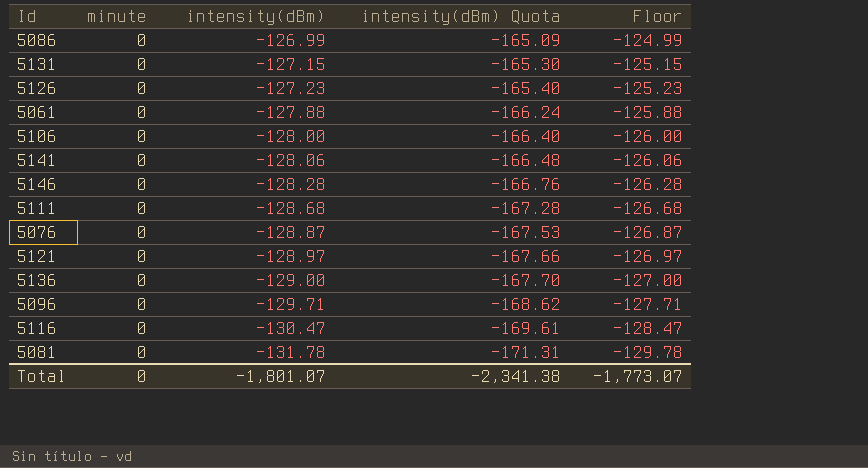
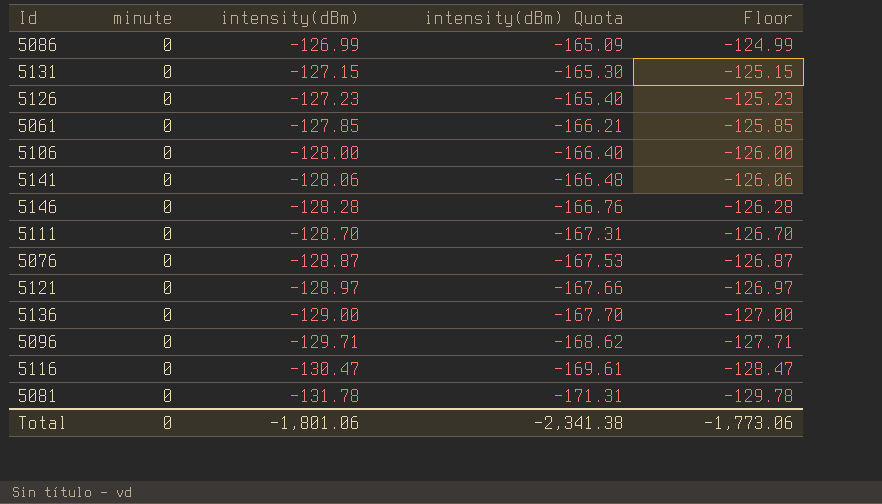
5061 | intensity(dBm): -127.88 -> -127.85
5061 | intensity(dBm) Quota: -166.24 -> -166.21
5061 | Floor: -125.88 -> -125.85
5111 | intensity(dBm): -128.68 -> -128.70
5111 | intensity(dBm) Quota: -167.28 -> -167.31
5111 | Floor: -126.68 -> -126.70
Total | intensity(dBm): -1,801.07 -> -1,801.06
Total | Floor: -1,773.07 -> -1,773.06

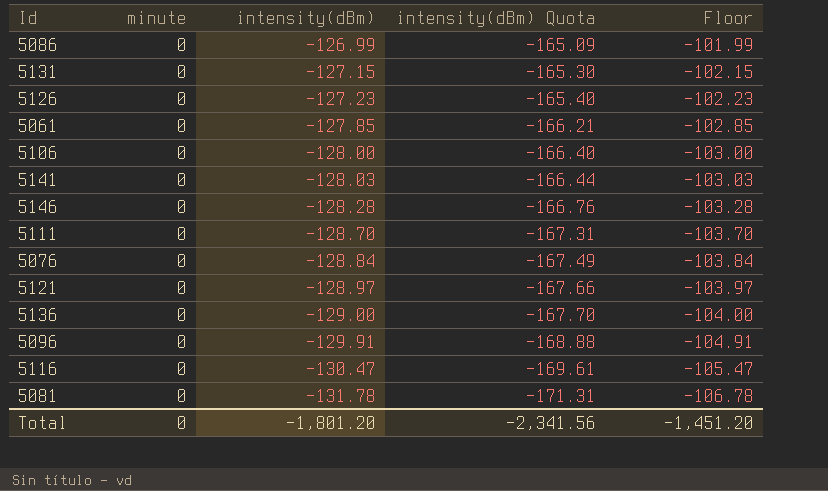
column Floor | formula: [intensity(dBm)] + 2 -> [intensity(dBm)] + 25
5141 | intensity(dBm): -128.06 -> -128.03
5141 | intensity(dBm) Quota: -166.48 -> -166.44
5076 | intensity(dBm): -128.87 -> -128.84
5076 | intensity(dBm) Quota: -167.53 -> -167.49
5096 | intensity(dBm): -129.71 -> -129.91
5096 | intensity(dBm) Quota: -168.62 -> -168.88
Total | intensity(dBm): -1,801.06 -> -1,801.20
Total | intensity(dBm) Quota: -2,341.38 -> -2,341.56
Total | Floor: -1,773.06 -> -1,451.20

